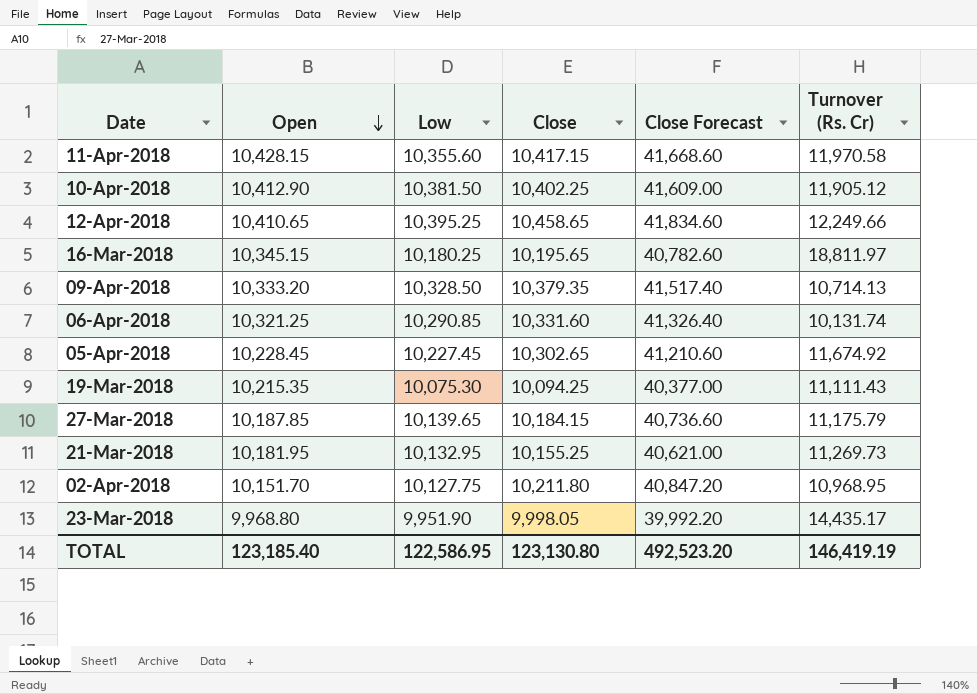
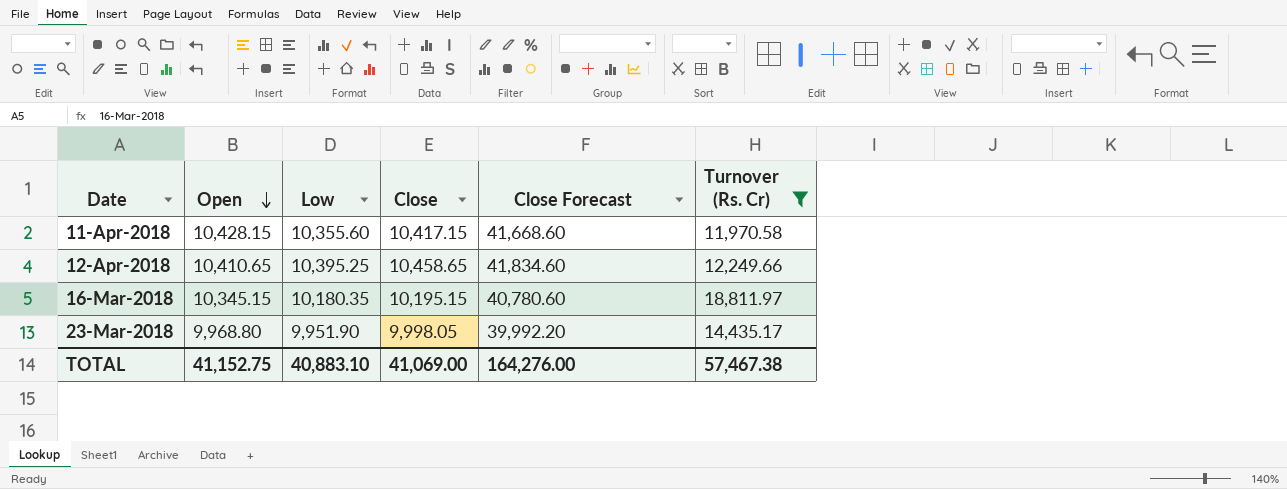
filter: none -> Turnover (Rs. Cr) >= 11,970.58
16-Mar-2018 | Low: 10,180.25 -> 10,180.35
16-Mar-2018 | Close: 10,195.65 -> 10,195.15
16-Mar-2018 | Close Forecast: 40,782.60 -> 40,780.60
TOTAL | Open: 123,185.40 -> 41,152.75
TOTAL | Low: 122,586.95 -> 40,883.10
TOTAL | Close: 123,130.80 -> 41,069.00
TOTAL | Close Forecast: 492,523.20 -> 164,276.00
TOTAL | Turnover (Rs. Cr): 146,419.19 -> 57,467.38

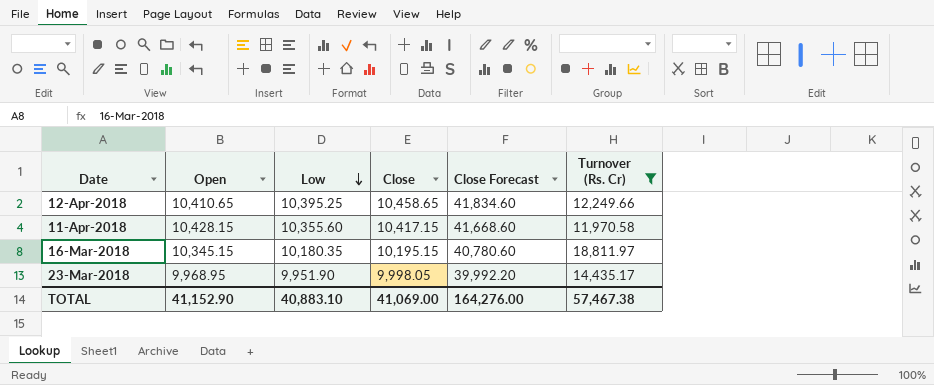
row order: Open descending -> Low descending
23-Mar-2018 | Open: 9,968.80 -> 9,968.95
TOTAL | Open: 41,152.75 -> 41,152.90

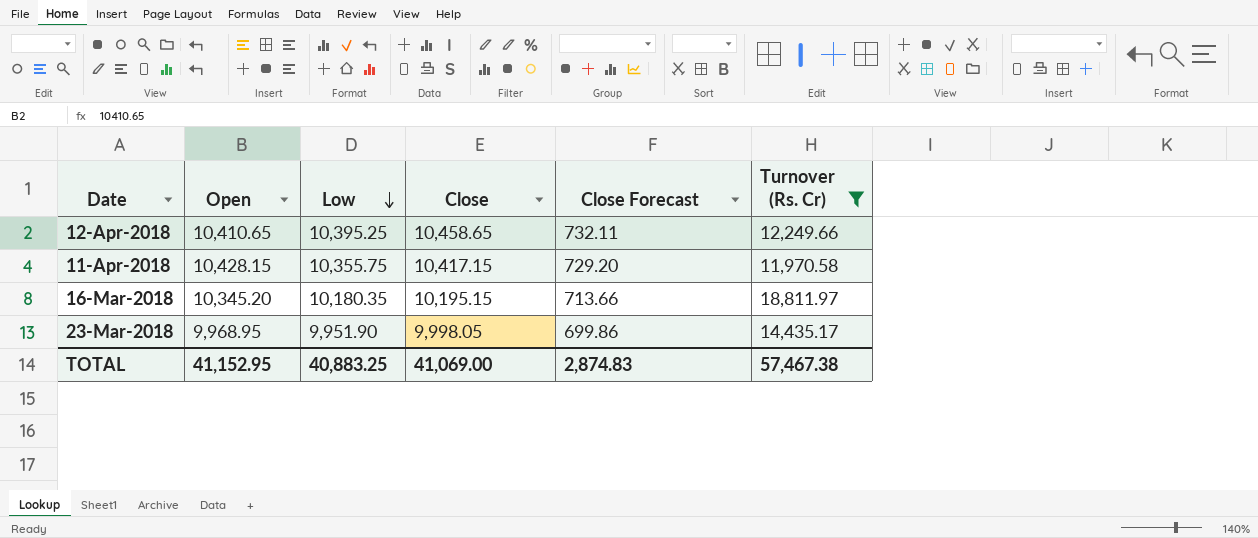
column Close Forecast | formula: [Close] * 4 -> [Close] * 0.07
11-Apr-2018 | Low: 10,355.60 -> 10,355.75
16-Mar-2018 | Open: 10,345.15 -> 10,345.20
TOTAL | Open: 41,152.90 -> 41,152.95
TOTAL | Low: 40,883.10 -> 40,883.25
TOTAL | Close Forecast: 164,276.00 -> 2,874.83

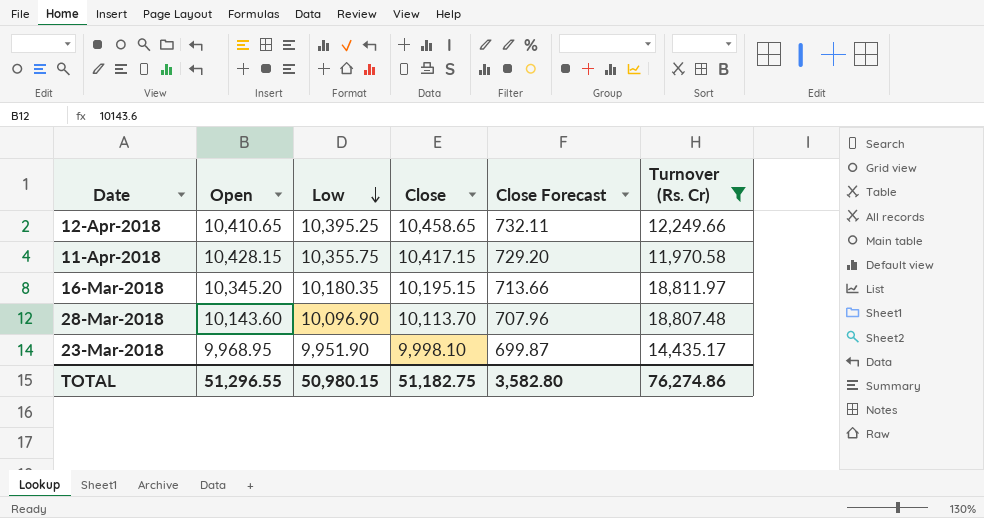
row 28-Mar-2018: none -> 10,143.60 | 10,096.90 | 10,113.70 | 707.96 | 18,807.48
23-Mar-2018 | Close: 9,998.05 -> 9,998.10
23-Mar-2018 | Close Forecast: 699.86 -> 699.87
TOTAL | Open: 41,152.95 -> 51,296.55
TOTAL | Low: 40,883.25 -> 50,980.15
TOTAL | Close: 41,069.00 -> 51,182.75
TOTAL | Close Forecast: 2,874.83 -> 3,582.80
TOTAL | Turnover (Rs. Cr): 57,467.38 -> 76,274.86

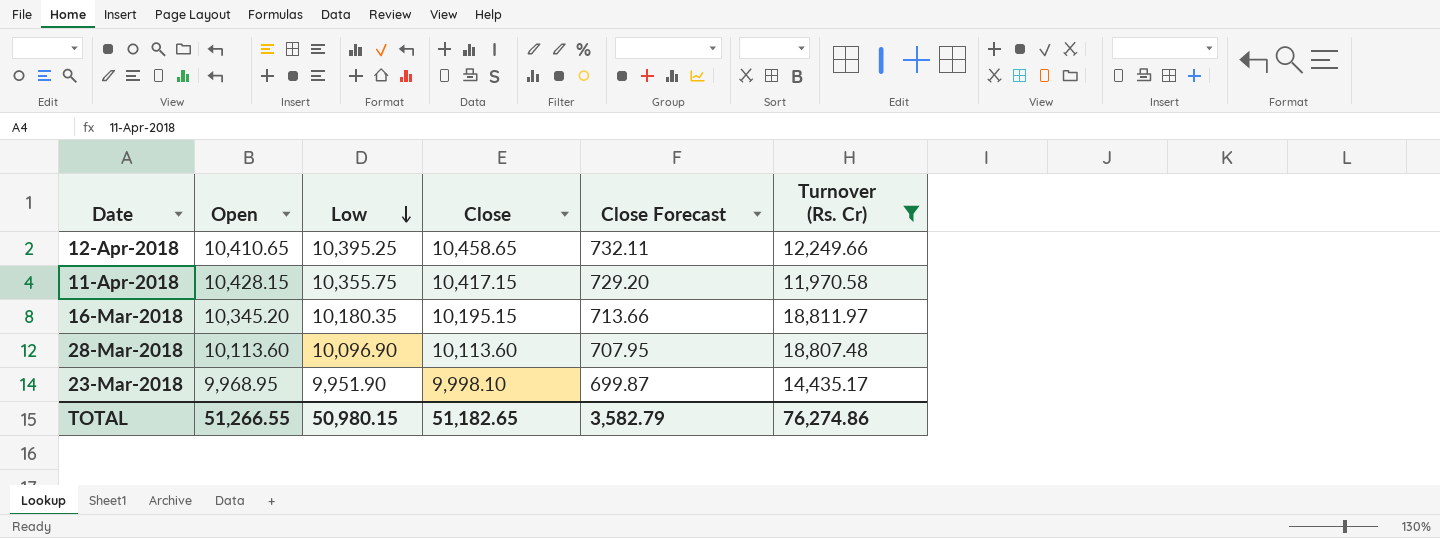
28-Mar-2018 | Open: 10,143.60 -> 10,113.60
28-Mar-2018 | Close: 10,113.70 -> 10,113.60
28-Mar-2018 | Close Forecast: 707.96 -> 707.95
TOTAL | Open: 51,296.55 -> 51,266.55
TOTAL | Close: 51,182.75 -> 51,182.65
TOTAL | Close Forecast: 3,582.80 -> 3,582.79

